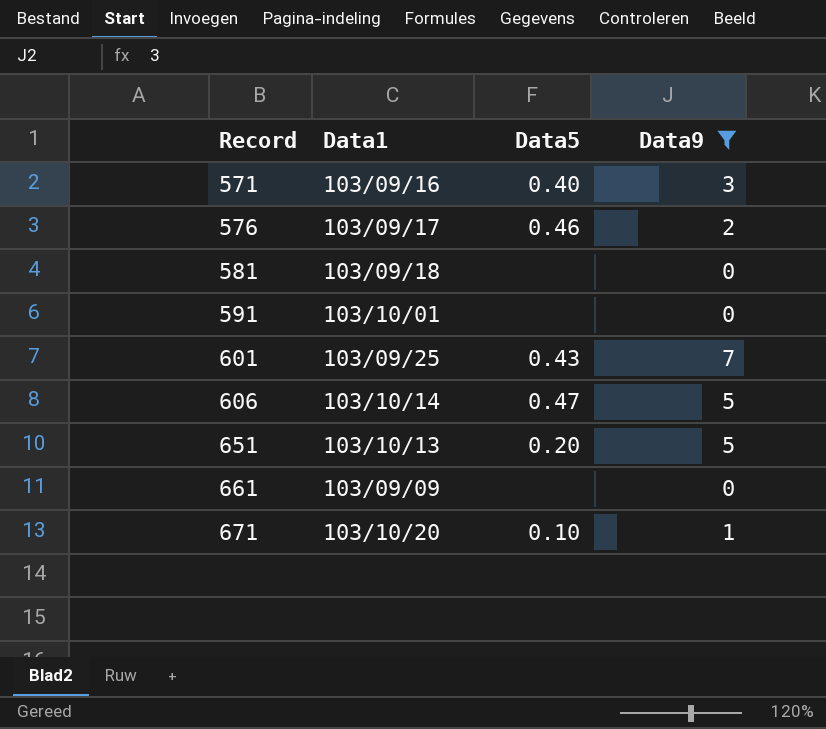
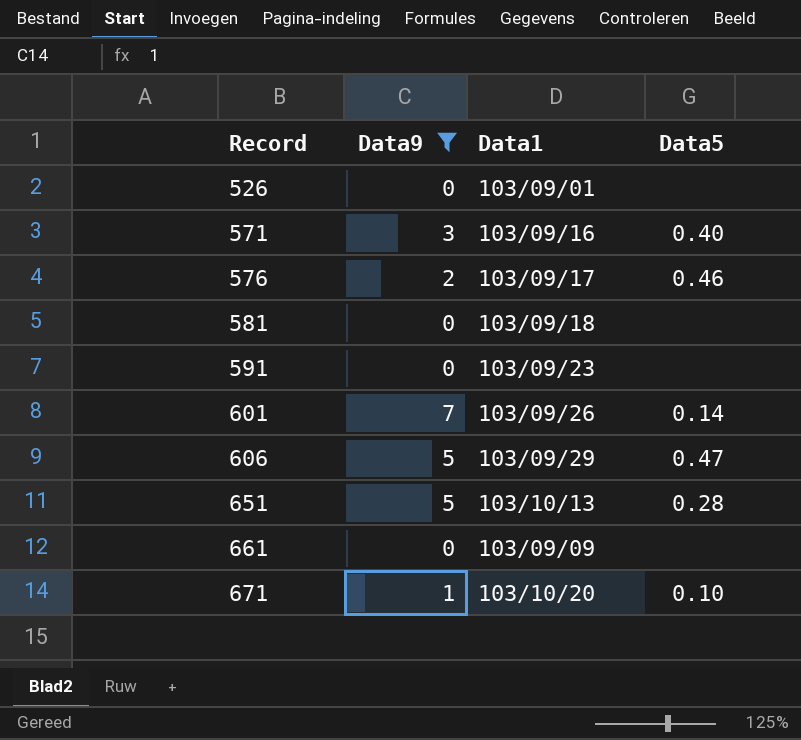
column Data9 | position: 4 -> 2
row 526: none -> 0 | 103/09/01 | none
591 | Data1: 103/10/01 -> 103/09/23
601 | Data1: 103/09/25 -> 103/09/26
601 | Data5: 0.43 -> 0.14
606 | Data1: 103/10/14 -> 103/09/29
651 | Data5: 0.20 -> 0.28

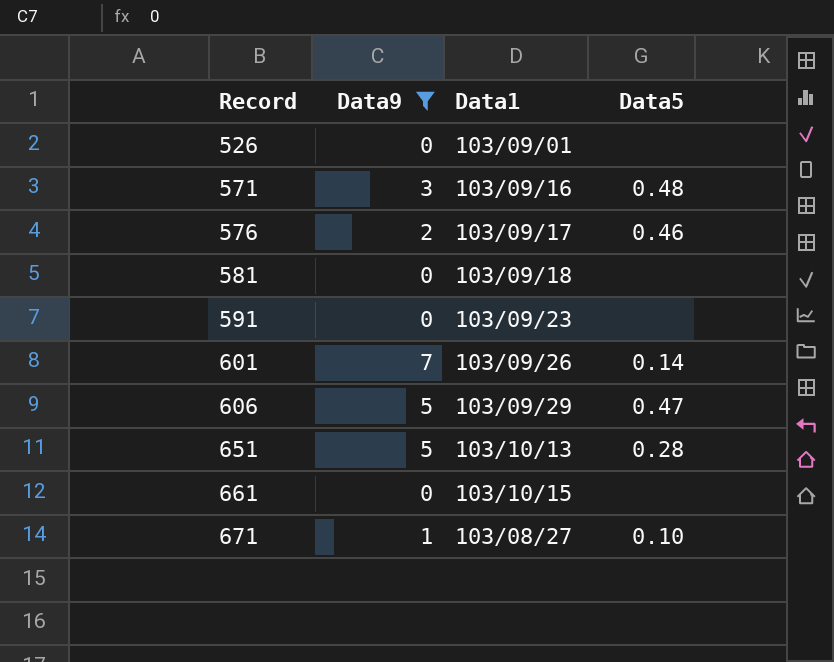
571 | Data5: 0.40 -> 0.48
661 | Data1: 103/09/09 -> 103/10/15
671 | Data1: 103/10/20 -> 103/08/27

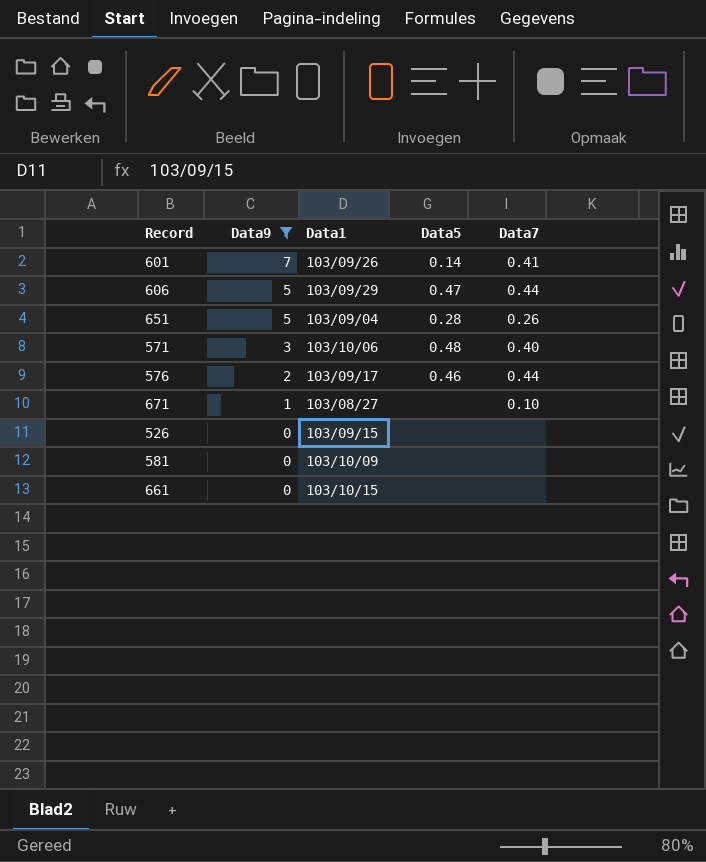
row order: Record ascending -> Data9 descending
column Data7 | position: none -> 5
row 591: 0 | 103/09/23 | none -> none
651 | Data1: 103/10/13 -> 103/09/04
571 | Data1: 103/09/16 -> 103/10/06
671 | Data5: 0.10 -> none
526 | Data1: 103/09/01 -> 103/09/15
581 | Data1: 103/09/18 -> 103/10/09

